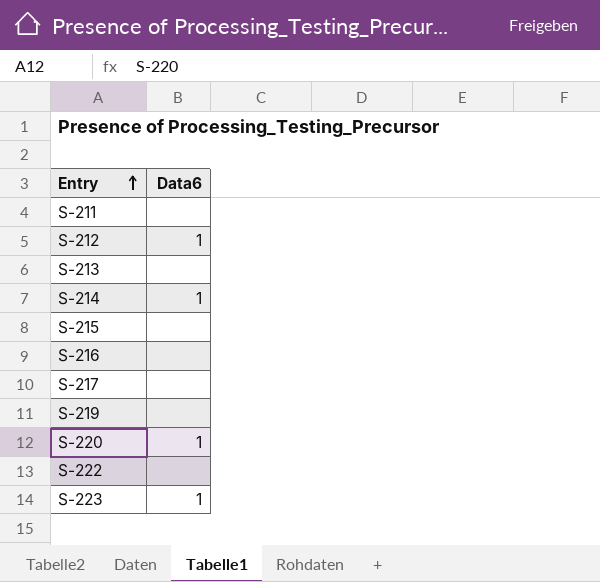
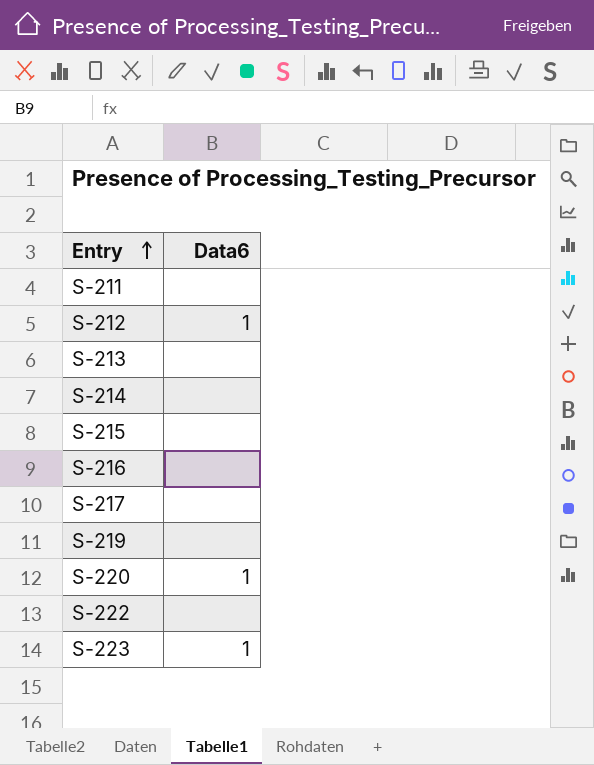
S-214 | Data6: 1 -> none

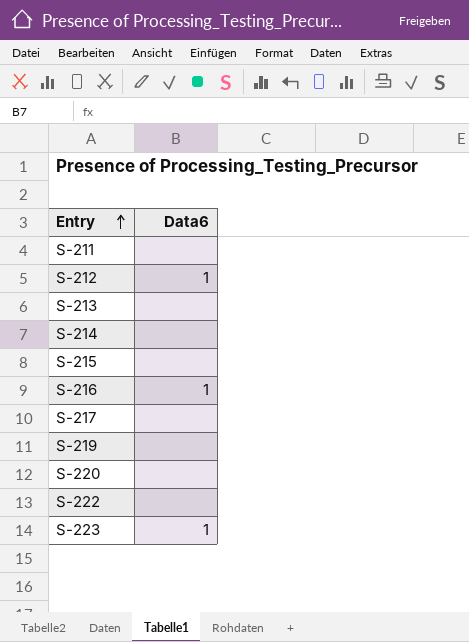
S-216 | Data6: none -> 1
S-220 | Data6: 1 -> none

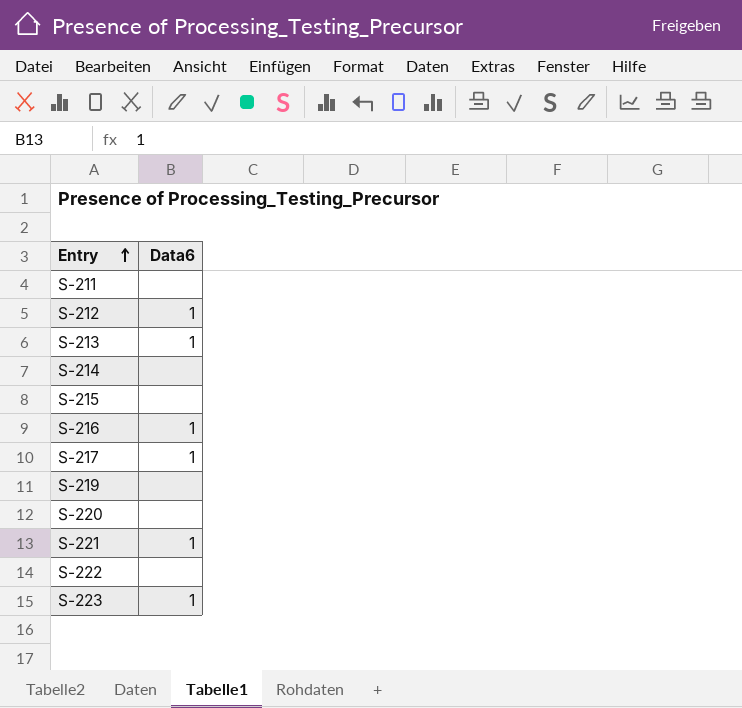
S-213 | Data6: none -> 1
S-217 | Data6: none -> 1
row S-221: none -> 1

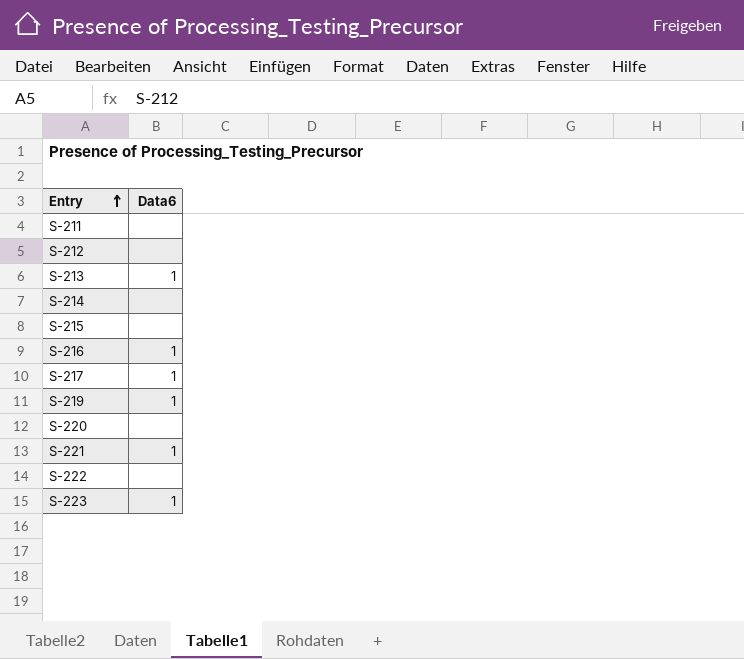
S-212 | Data6: 1 -> none
S-219 | Data6: none -> 1

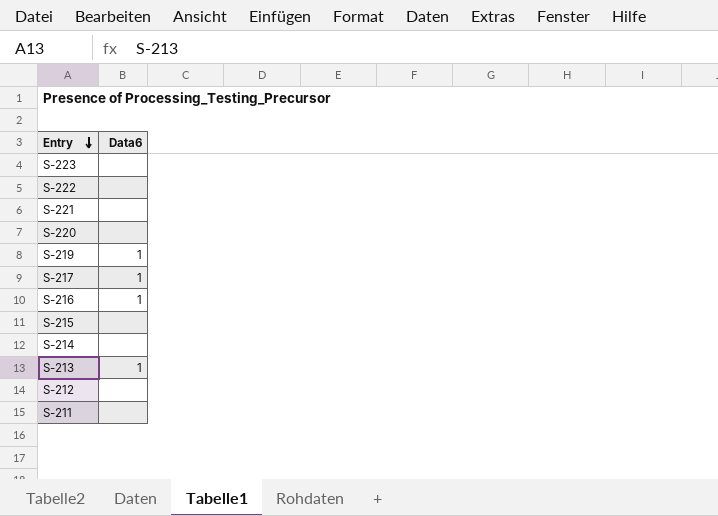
row order: Entry ascending -> Entry descending
S-223 | Data6: 1 -> none
S-221 | Data6: 1 -> none

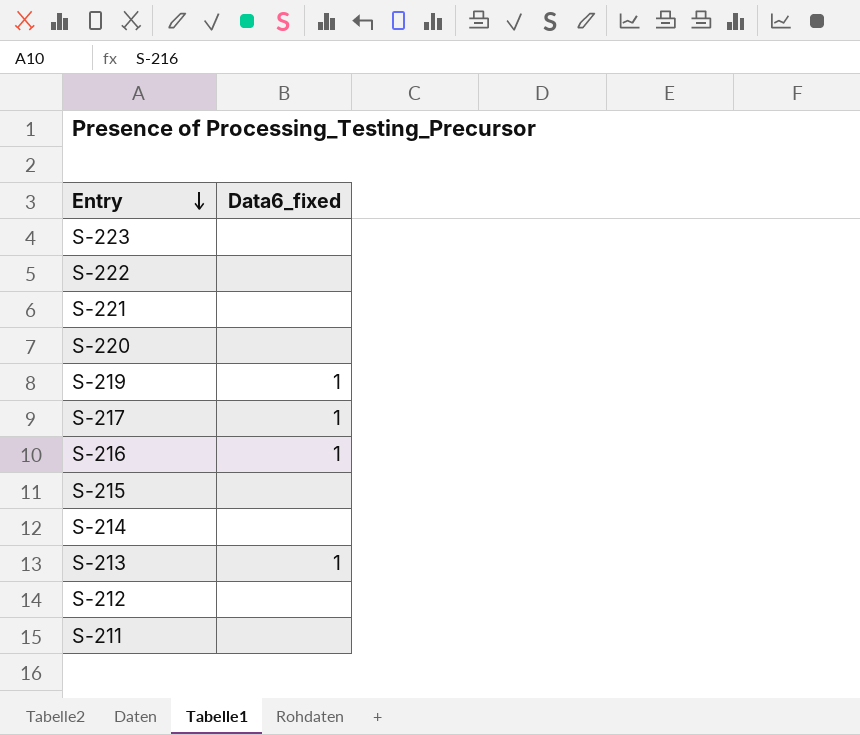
column name: Data6 -> Data6_fixed

